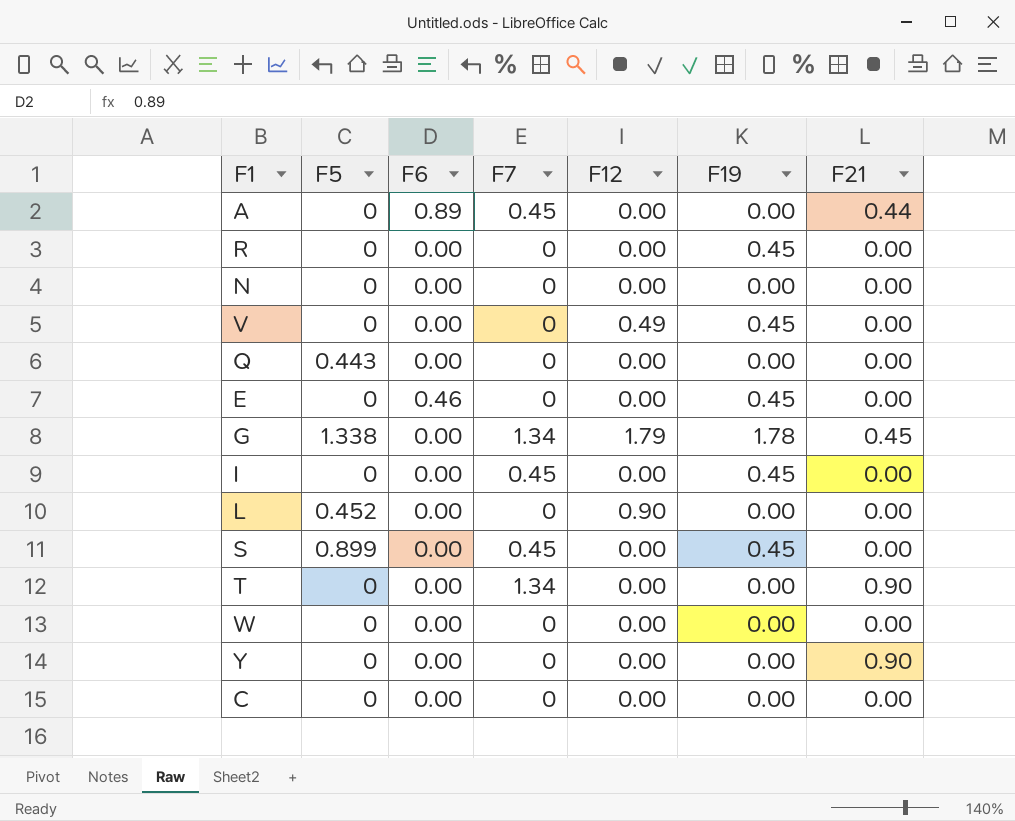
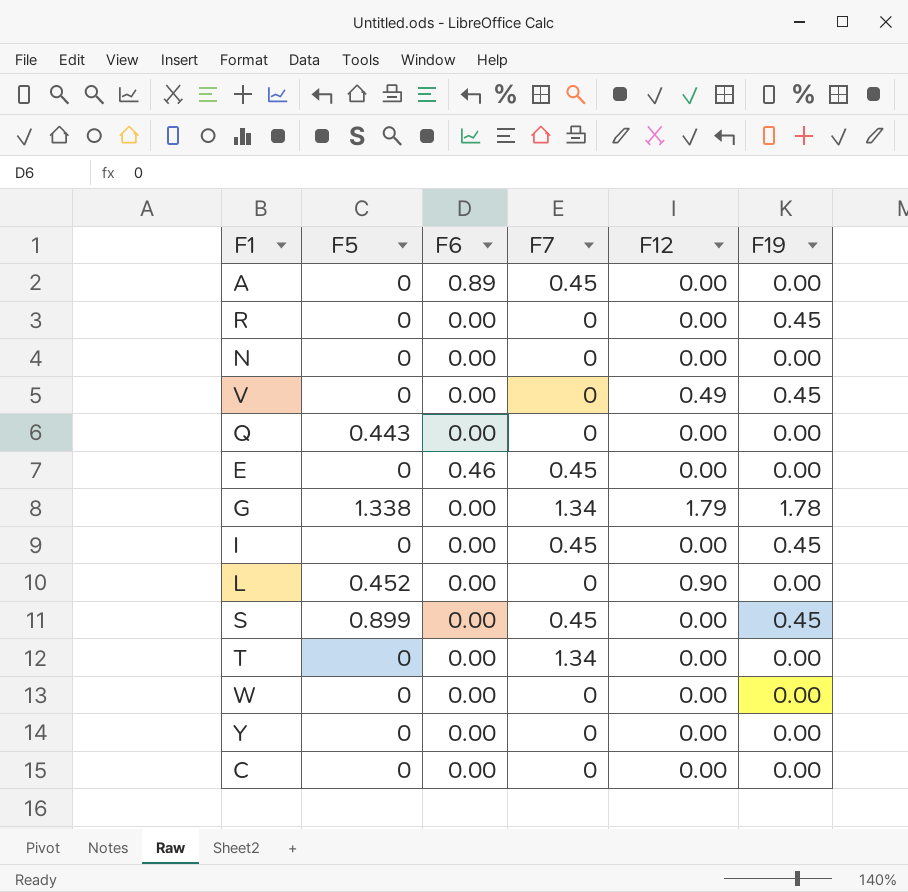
column F21 | position: 7 -> none
E | F7: 0 -> 0.45
E | F19: 0.45 -> 0.00

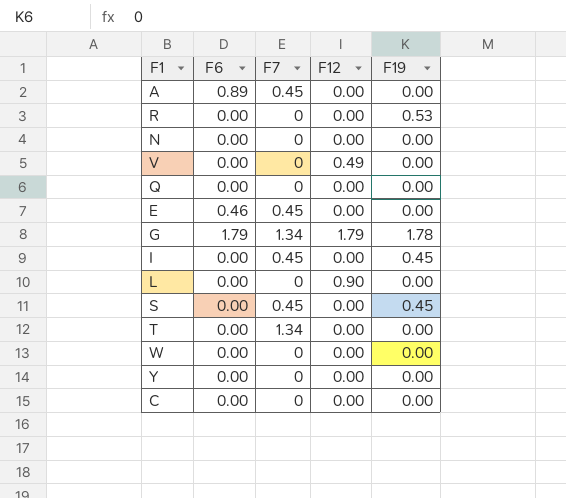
column F5 | position: 2 -> none
R | F19: 0.45 -> 0.53
V | F19: 0.45 -> 0.00
G | F6: 0.00 -> 1.79

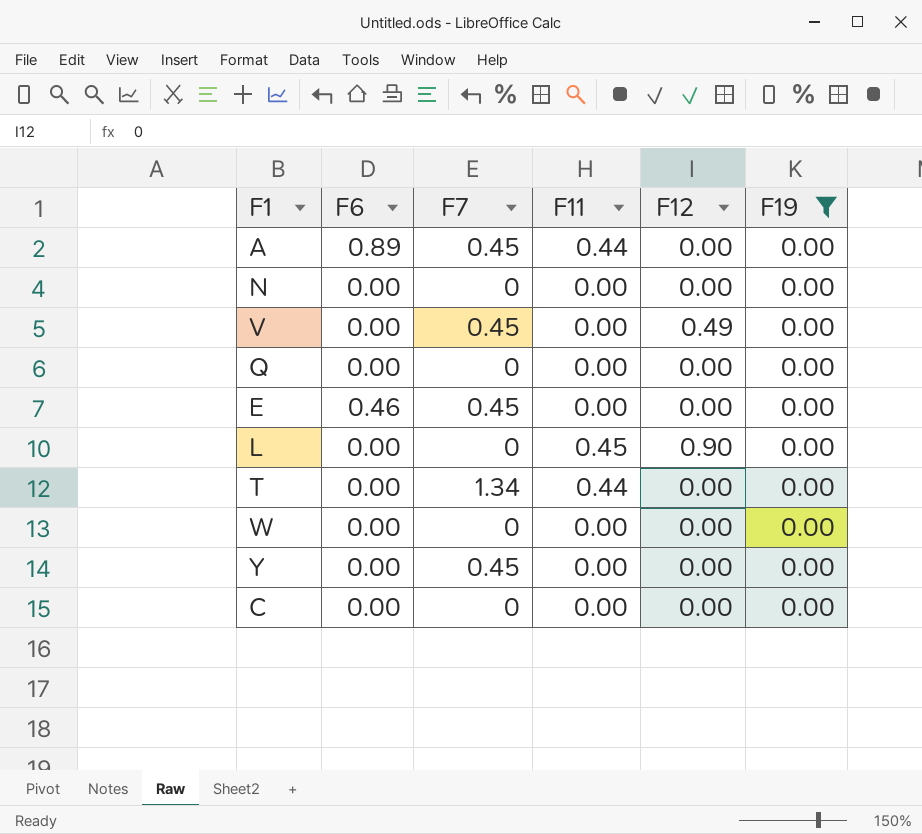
filter: none -> F19 = 0.00
column F11 | position: none -> 4
V | F7: 0 -> 0.45
Y | F7: 0 -> 0.45

